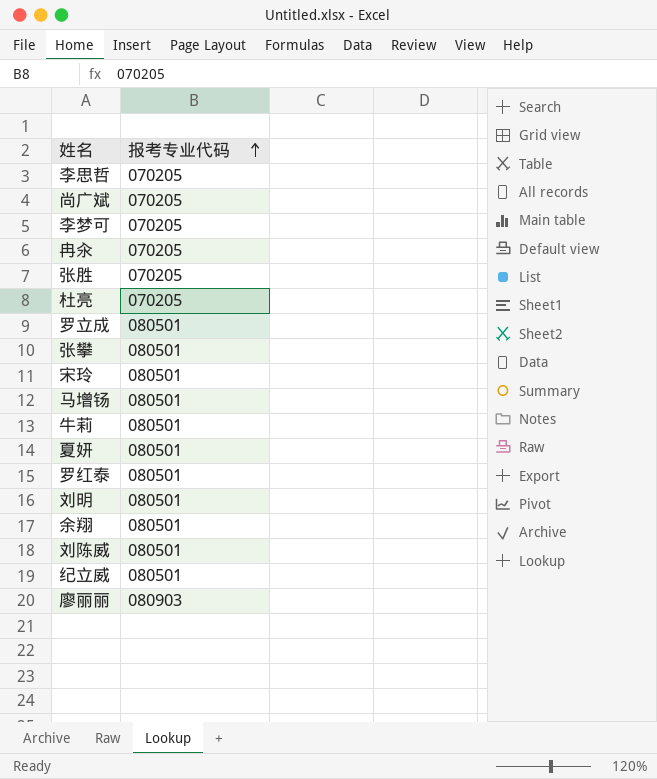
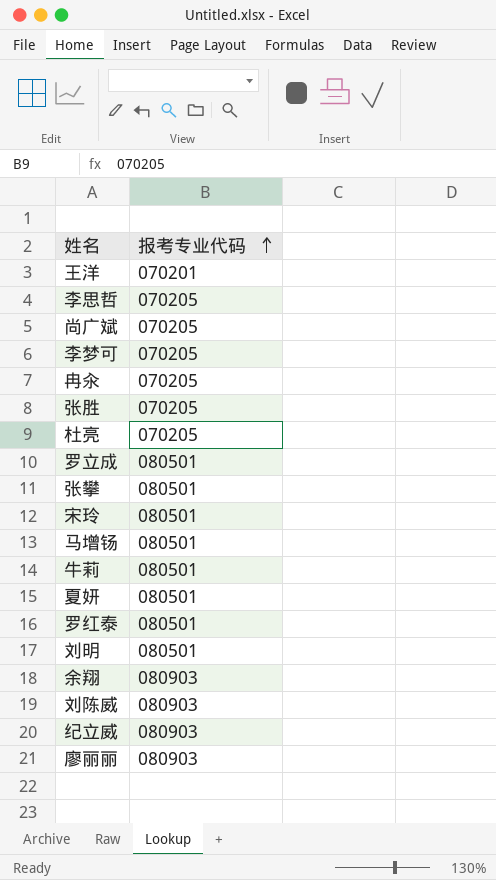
row 王洋: none -> 070201
余翔 | 报考专业代码: 080501 -> 080903
刘陈威 | 报考专业代码: 080501 -> 080903
纪立威 | 报考专业代码: 080501 -> 080903

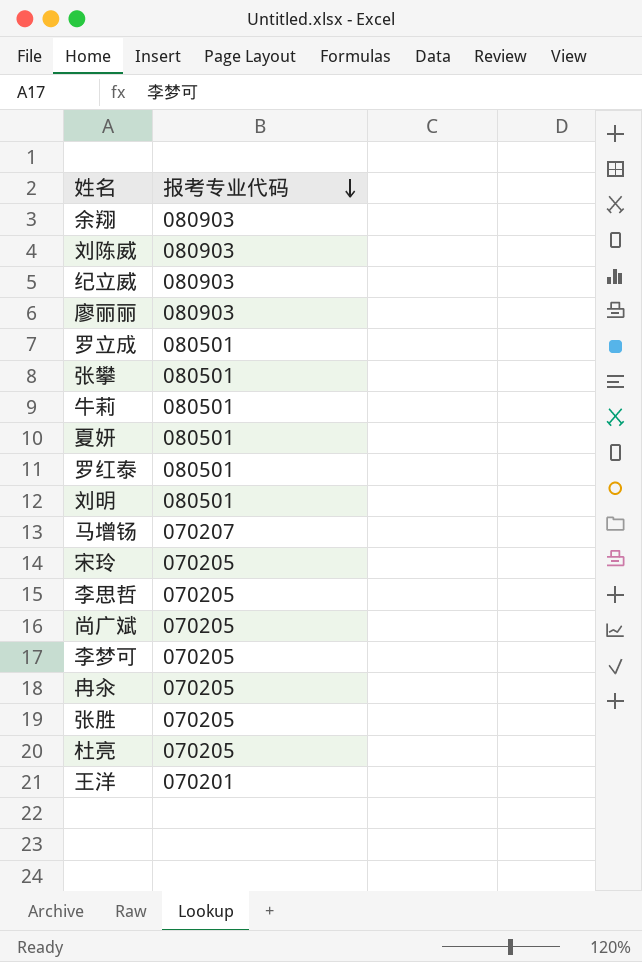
row order: 报考专业代码 ascending -> 报考专业代码 descending
马增钖 | 报考专业代码: 080501 -> 070207
宋玲 | 报考专业代码: 080501 -> 070205

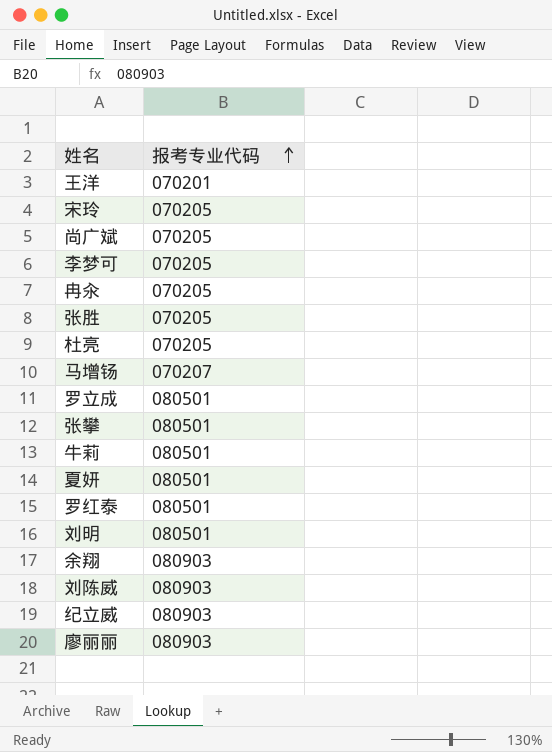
row order: 报考专业代码 descending -> 报考专业代码 ascending
row 李思哲: 070205 -> none

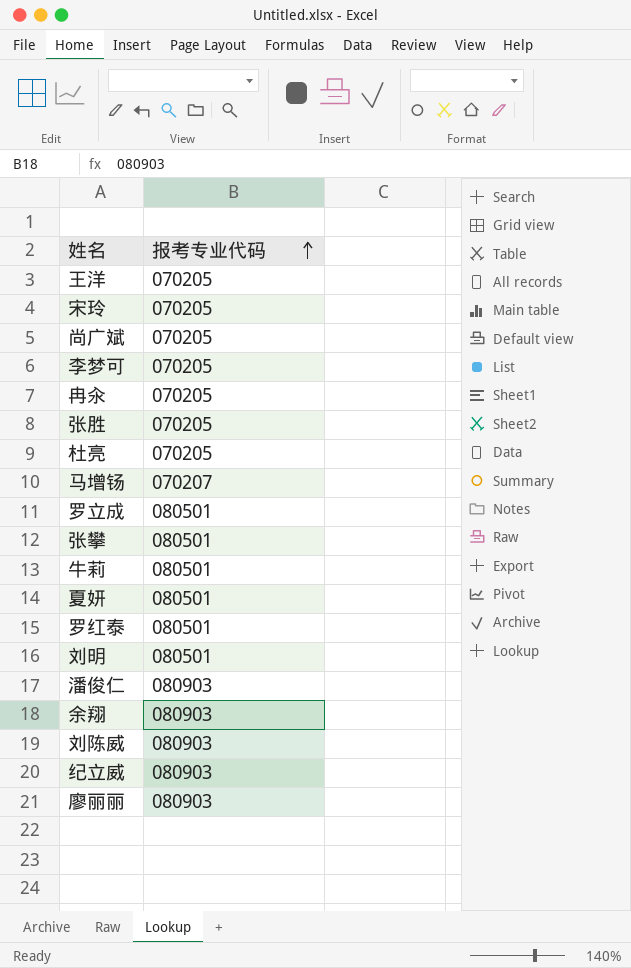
王洋 | 报考专业代码: 070201 -> 070205
row 潘俊仁: none -> 080903

